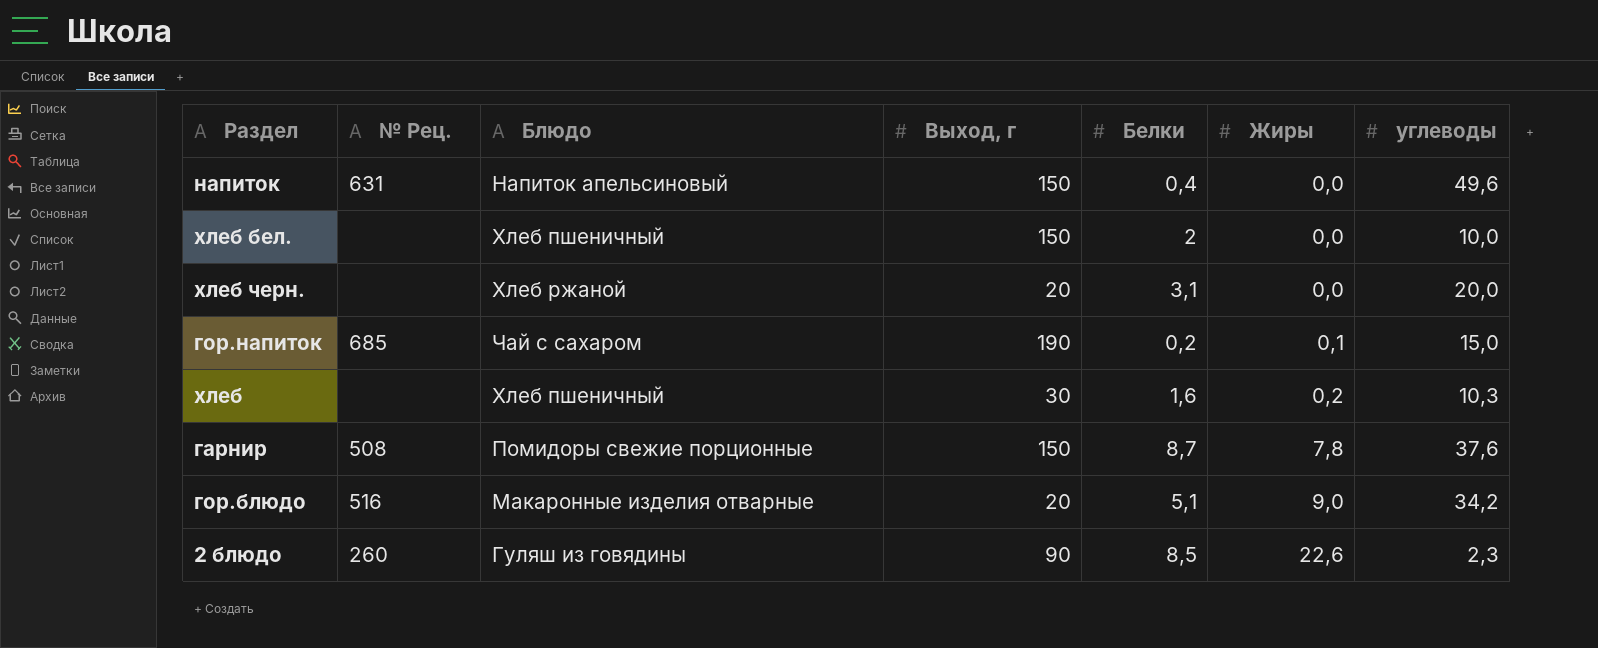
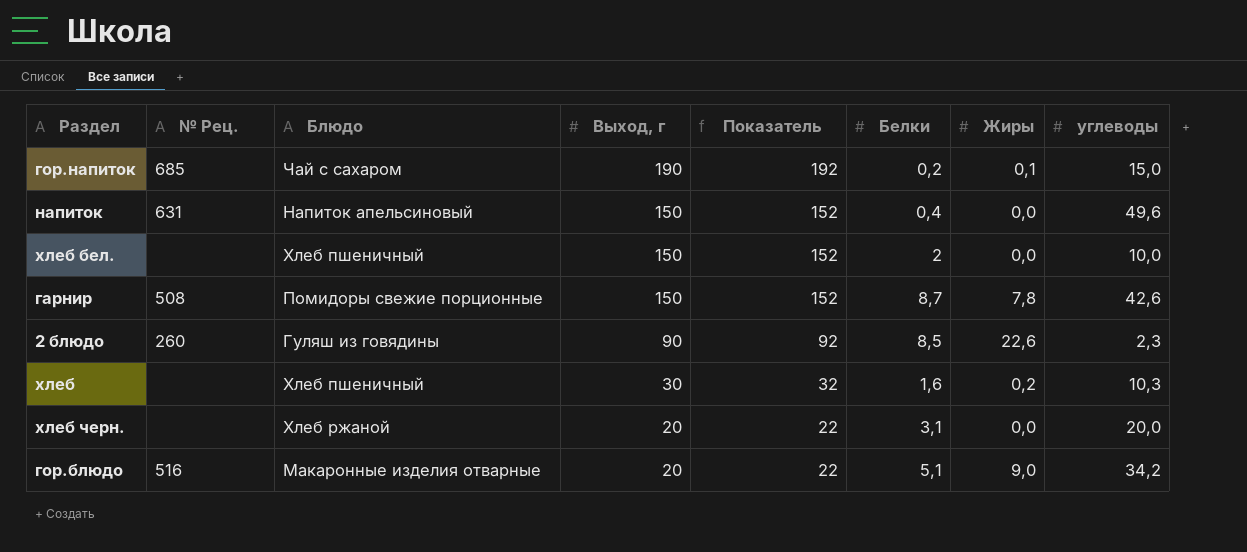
row order: Жиры ascending -> Выход, г descending
column Показатель | formula: none -> [Выход, г] + 2
гарнир | углеводы: 37,6 -> 42,6

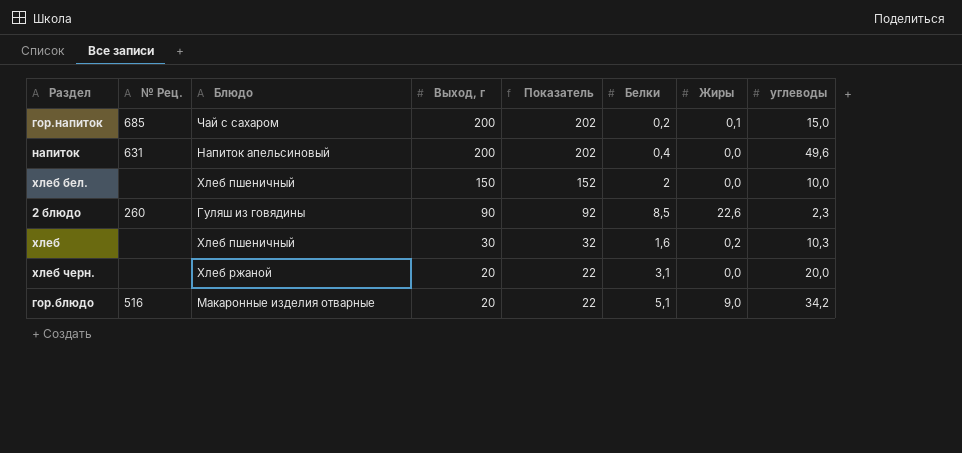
row гарнир: 508 | Помидоры свежие порционные | 150 | 152 | 8,7 | 7,8 | 42,6 -> none
гор.напиток | Выход, г: 190 -> 200
гор.напиток | Показатель: 192 -> 202
напиток | Выход, г: 150 -> 200
напиток | Показатель: 152 -> 202

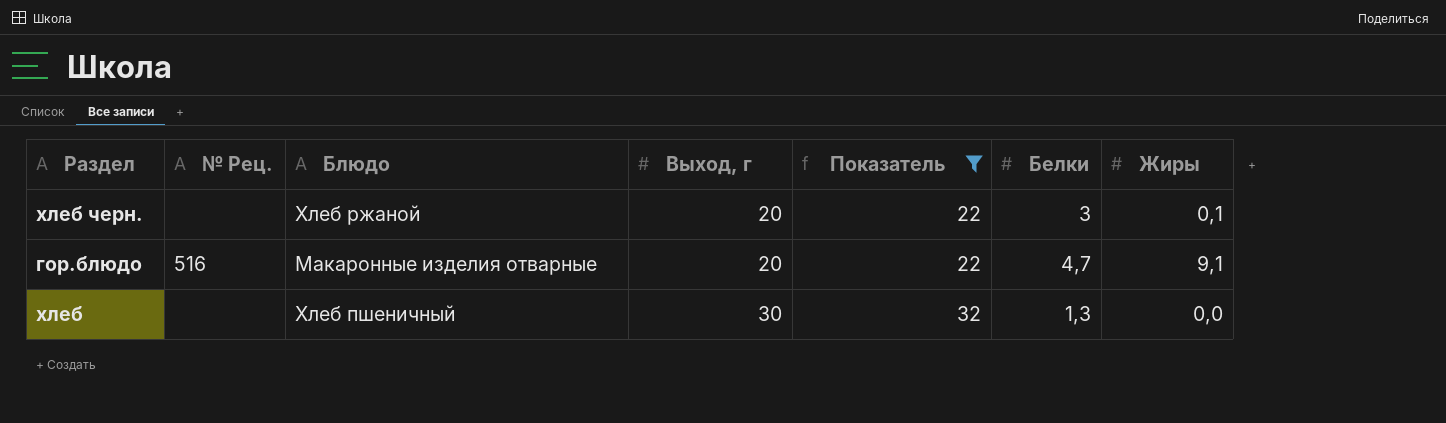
filter: none -> Показатель <= 32
row order: Выход, г descending -> Выход, г ascending
column углеводы | position: 8 -> none
хлеб черн. | Белки: 3,1 -> 3
хлеб черн. | Жиры: 0,0 -> 0,1
гор.блюдо | Белки: 5,1 -> 4,7
гор.блюдо | Жиры: 9,0 -> 9,1
хлеб | Белки: 1,6 -> 1,3
хлеб | Жиры: 0,2 -> 0,0

